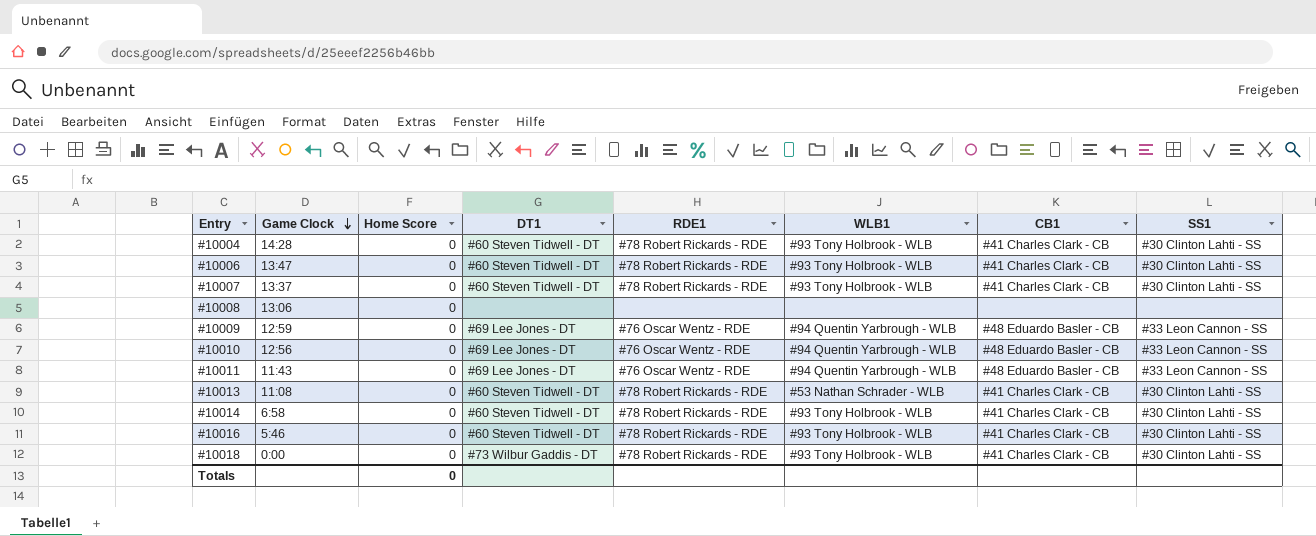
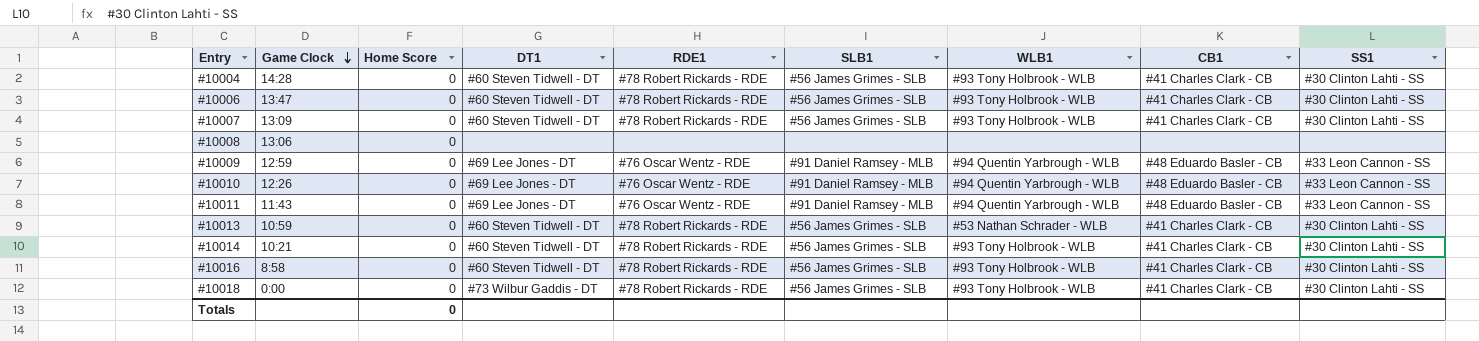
column SLB1 | position: none -> 6
#10007 | Game Clock: 13:37 -> 13:09
#10010 | Game Clock: 12:56 -> 12:26
#10013 | Game Clock: 11:08 -> 10:59
#10014 | Game Clock: 6:58 -> 10:21
#10016 | Game Clock: 5:46 -> 8:58

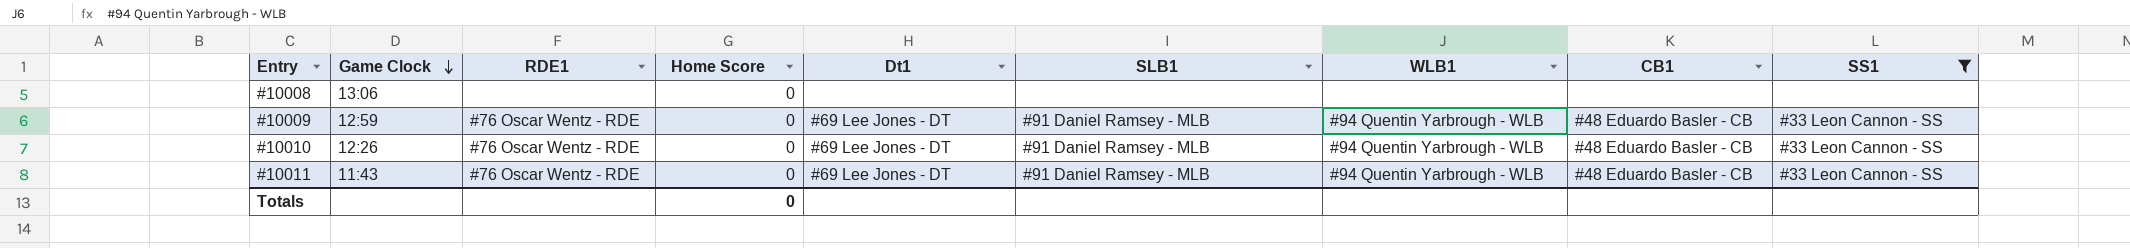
filter: none -> SS1 != #30 Clinton Lahti - SS
column RDE1 | position: 5 -> 3
column name: DT1 -> Dt1

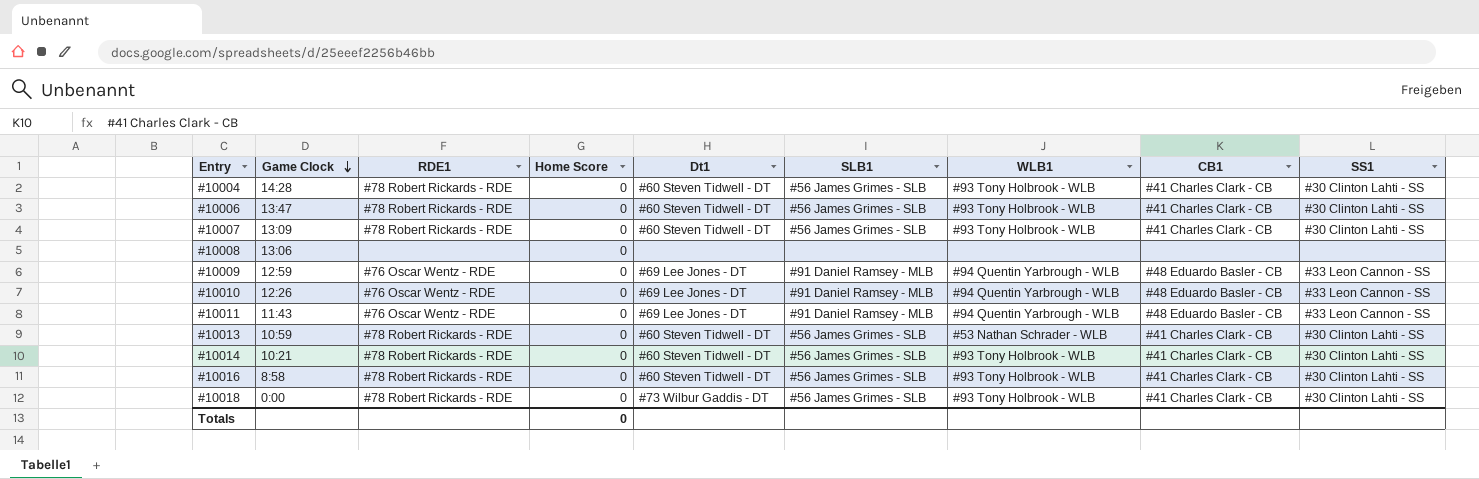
filter: SS1 != #30 Clinton Lahti - SS -> none

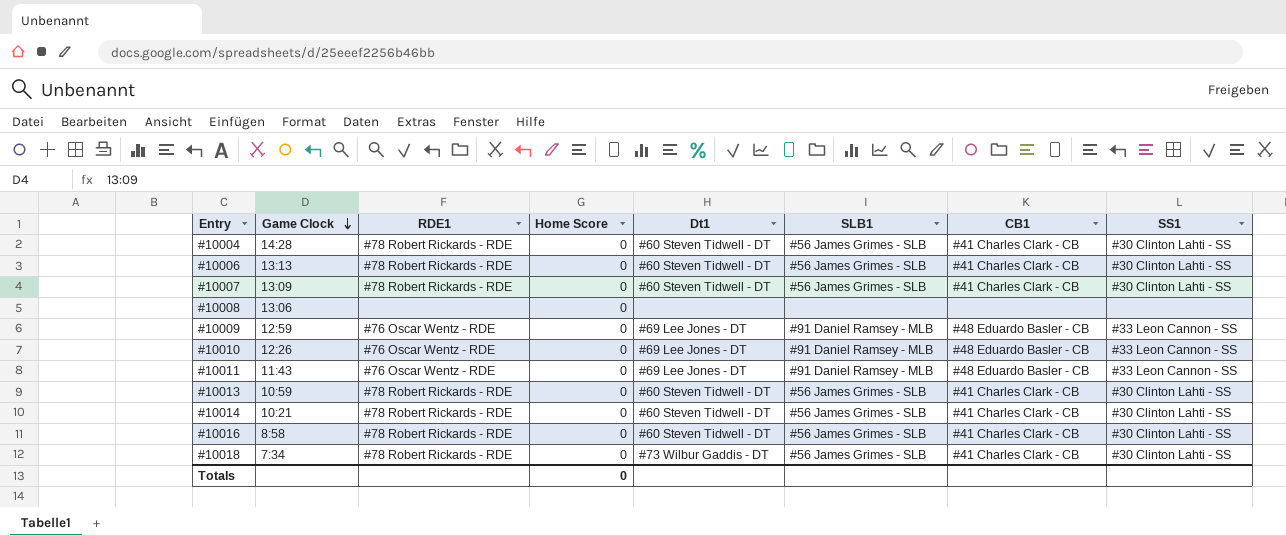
column WLB1 | position: 7 -> none
#10006 | Game Clock: 13:47 -> 13:13
#10018 | Game Clock: 0:00 -> 7:34

